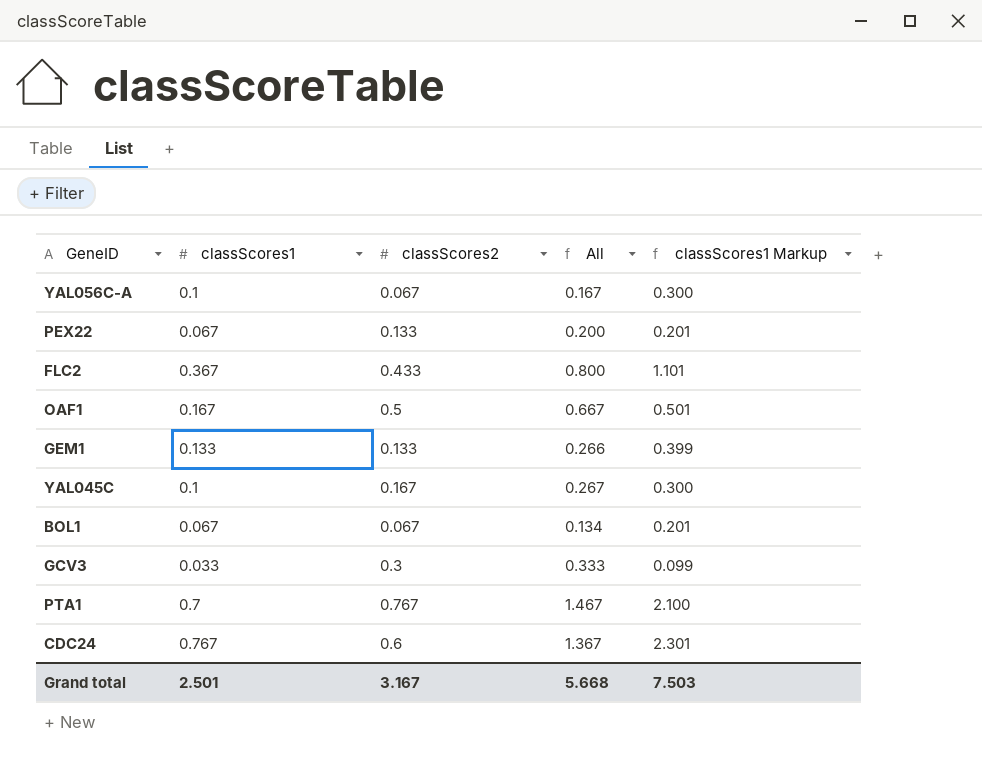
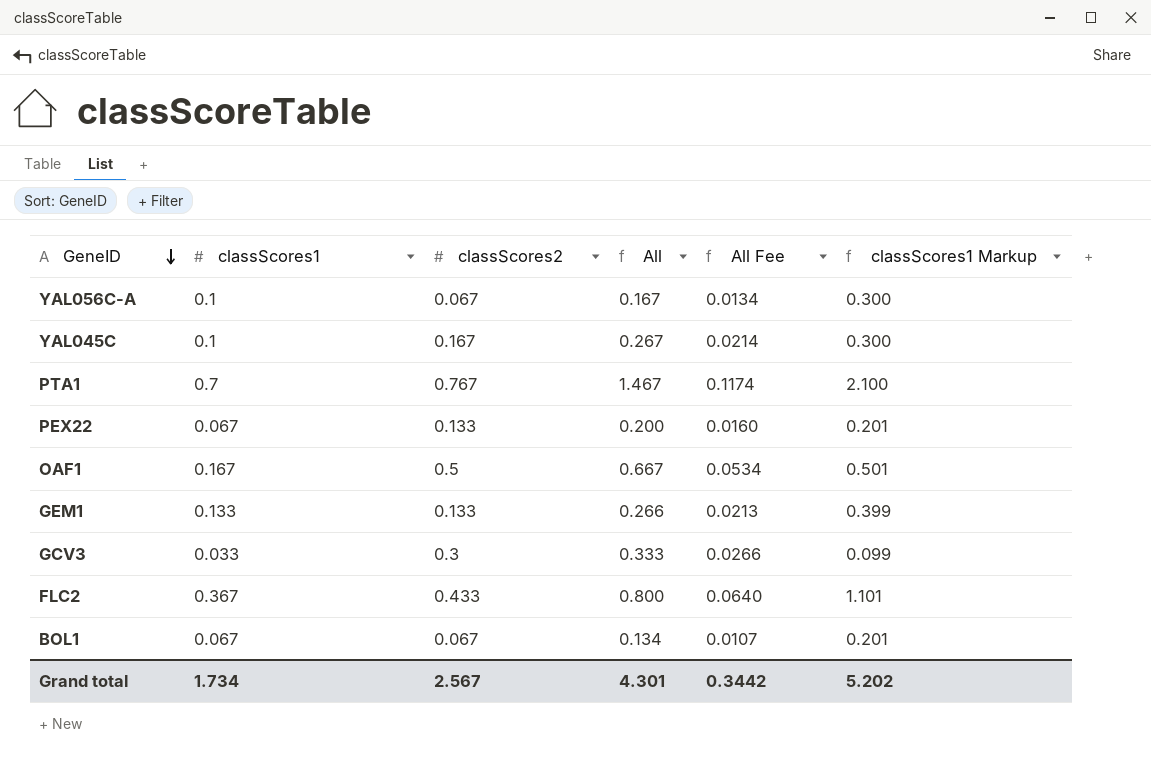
row order: none -> GeneID descending
column All Fee | formula: none -> [All] * 0.08
row CDC24: 0.767 | 0.6 | 1.367 | 2.301 -> none
Grand total | classScores1: 2.501 -> 1.734
Grand total | classScores2: 3.167 -> 2.567
Grand total | All: 5.668 -> 4.301
Grand total | classScores1 Markup: 7.503 -> 5.202

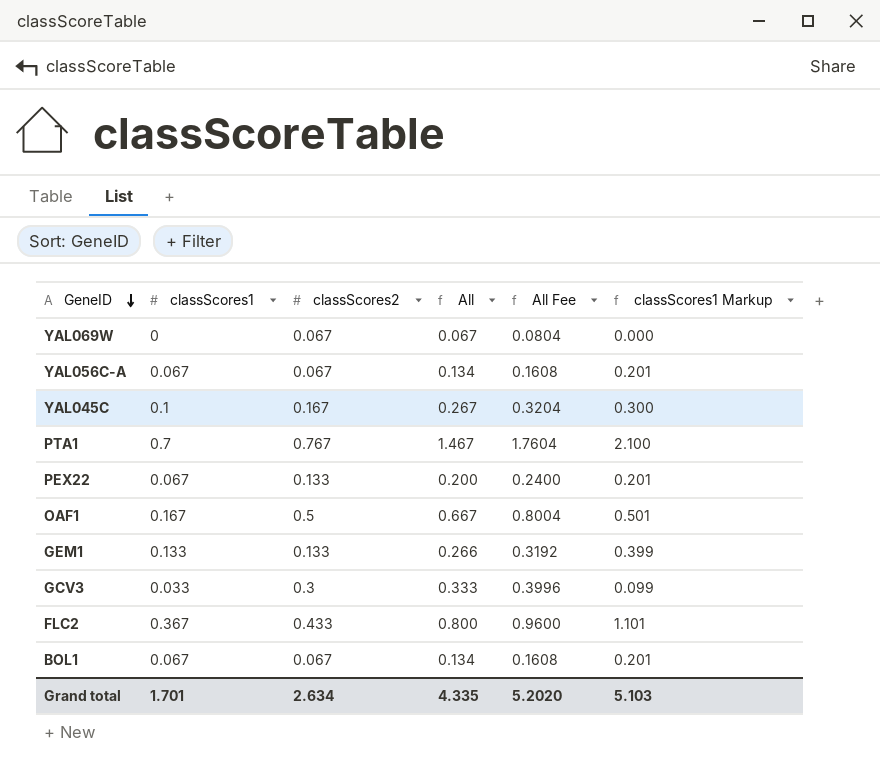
column All Fee | formula: [All] * 0.08 -> [All] * 1.2
row YAL069W: none -> 0 | 0.067 | 0.067 | 0.0804 | 0.000
YAL056C-A | classScores1: 0.1 -> 0.067
YAL056C-A | All: 0.167 -> 0.134
YAL056C-A | classScores1 Markup: 0.300 -> 0.201
Grand total | classScores1: 1.734 -> 1.701
Grand total | classScores2: 2.567 -> 2.634
Grand total | All: 4.301 -> 4.335
Grand total | All Fee: 0.3442 -> 5.2020
Grand total | classScores1 Markup: 5.202 -> 5.103

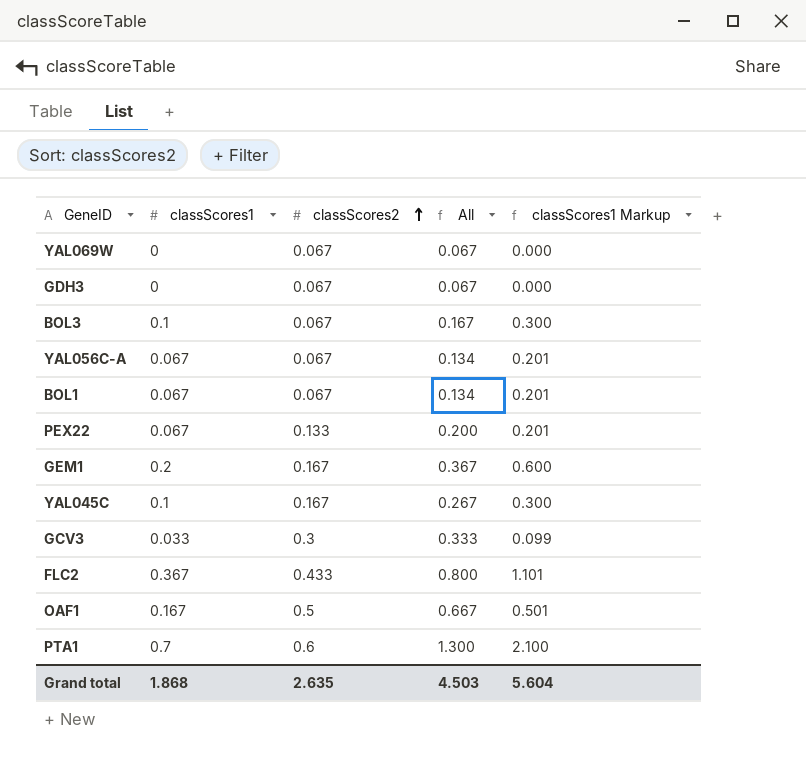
row order: GeneID descending -> classScores2 ascending
column All Fee | formula: [All] * 1.2 -> none
row GDH3: none -> 0 | 0.067 | 0.067 | 0.000
row BOL3: none -> 0.1 | 0.067 | 0.167 | 0.300
GEM1 | classScores1: 0.133 -> 0.2
GEM1 | classScores2: 0.133 -> 0.167
GEM1 | All: 0.266 -> 0.367
GEM1 | classScores1 Markup: 0.399 -> 0.600
PTA1 | classScores2: 0.767 -> 0.6
PTA1 | All: 1.467 -> 1.300
Grand total | classScores1: 1.701 -> 1.868
Grand total | classScores2: 2.634 -> 2.635
Grand total | All: 4.335 -> 4.503
Grand total | classScores1 Markup: 5.103 -> 5.604

